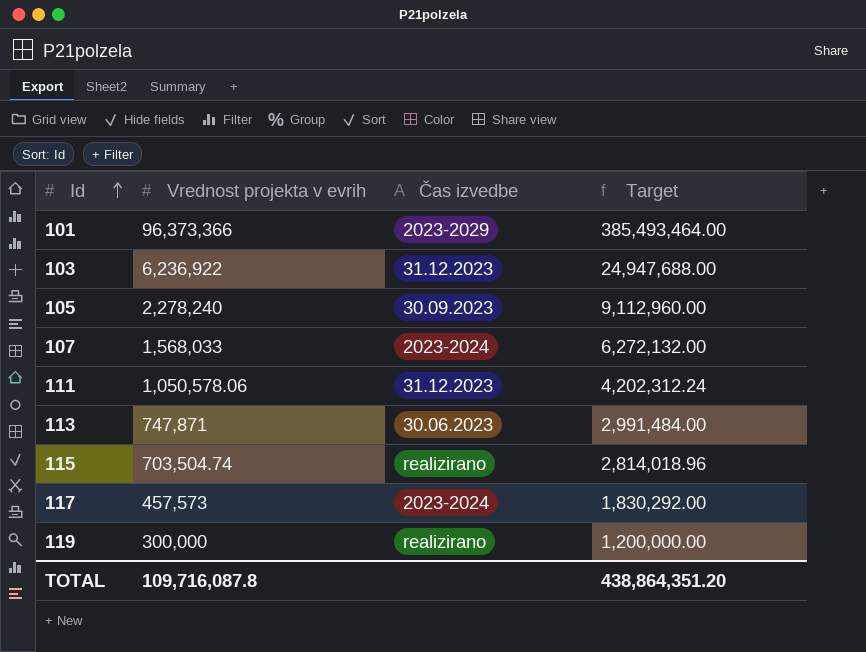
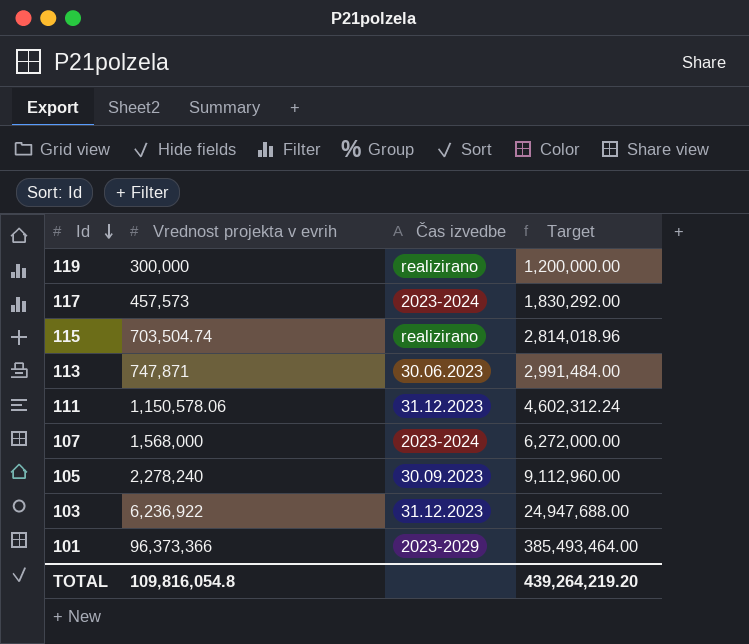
row order: Id ascending -> Id descending
111 | Vrednost projekta v evrih: 1,050,578.06 -> 1,150,578.06
111 | Target: 4,202,312.24 -> 4,602,312.24
107 | Vrednost projekta v evrih: 1,568,033 -> 1,568,000
107 | Target: 6,272,132.00 -> 6,272,000.00
TOTAL | Vrednost projekta v evrih: 109,716,087.8 -> 109,816,054.8
TOTAL | Target: 438,864,351.20 -> 439,264,219.20

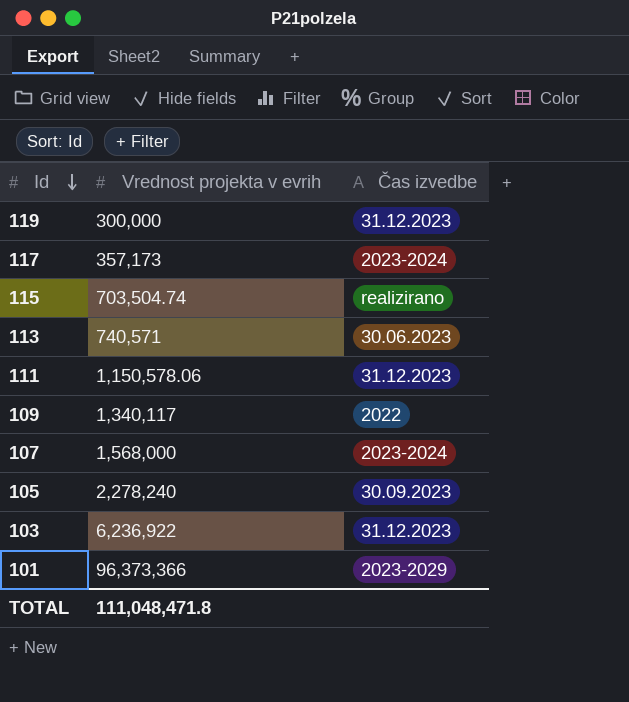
column Target | formula: [Vrednost projekta v evrih] * 4 -> none
119 | Čas izvedbe: realizirano -> 31.12.2023
117 | Vrednost projekta v evrih: 457,573 -> 357,173
113 | Vrednost projekta v evrih: 747,871 -> 740,571
row 109: none -> 1,340,117 | 2022
TOTAL | Vrednost projekta v evrih: 109,816,054.8 -> 111,048,471.8

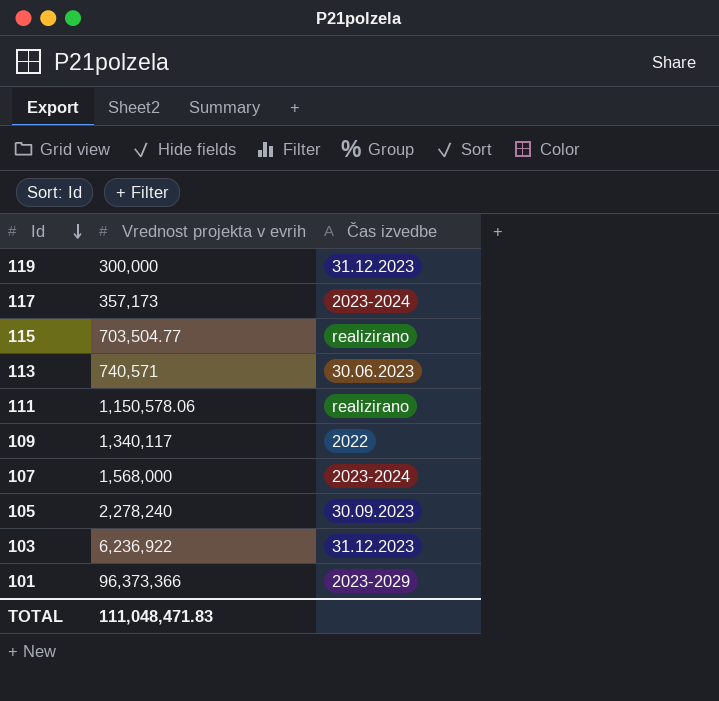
115 | Vrednost projekta v evrih: 703,504.74 -> 703,504.77
111 | Čas izvedbe: 31.12.2023 -> realizirano
TOTAL | Vrednost projekta v evrih: 111,048,471.8 -> 111,048,471.83

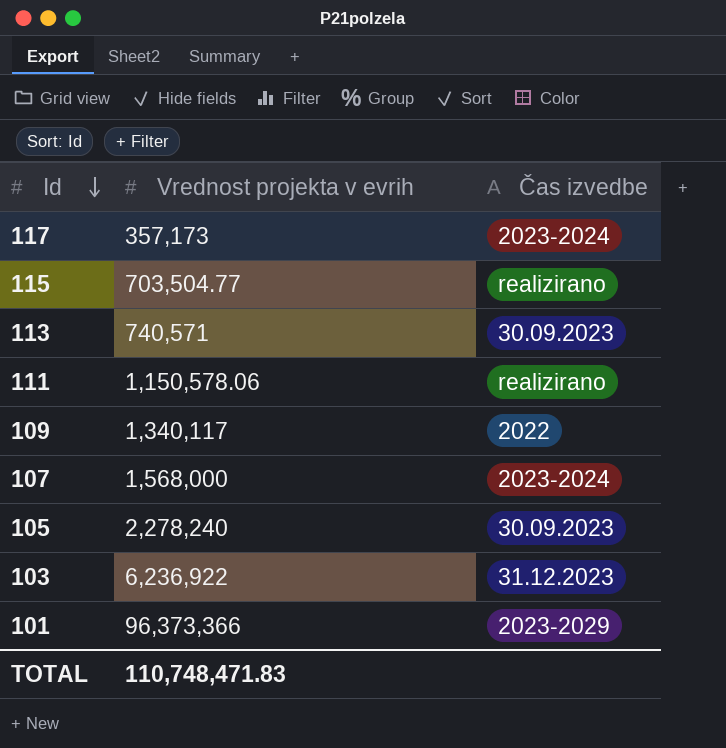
row 119: 300,000 | 31.12.2023 -> none
113 | Čas izvedbe: 30.06.2023 -> 30.09.2023
TOTAL | Vrednost projekta v evrih: 111,048,471.83 -> 110,748,471.83

